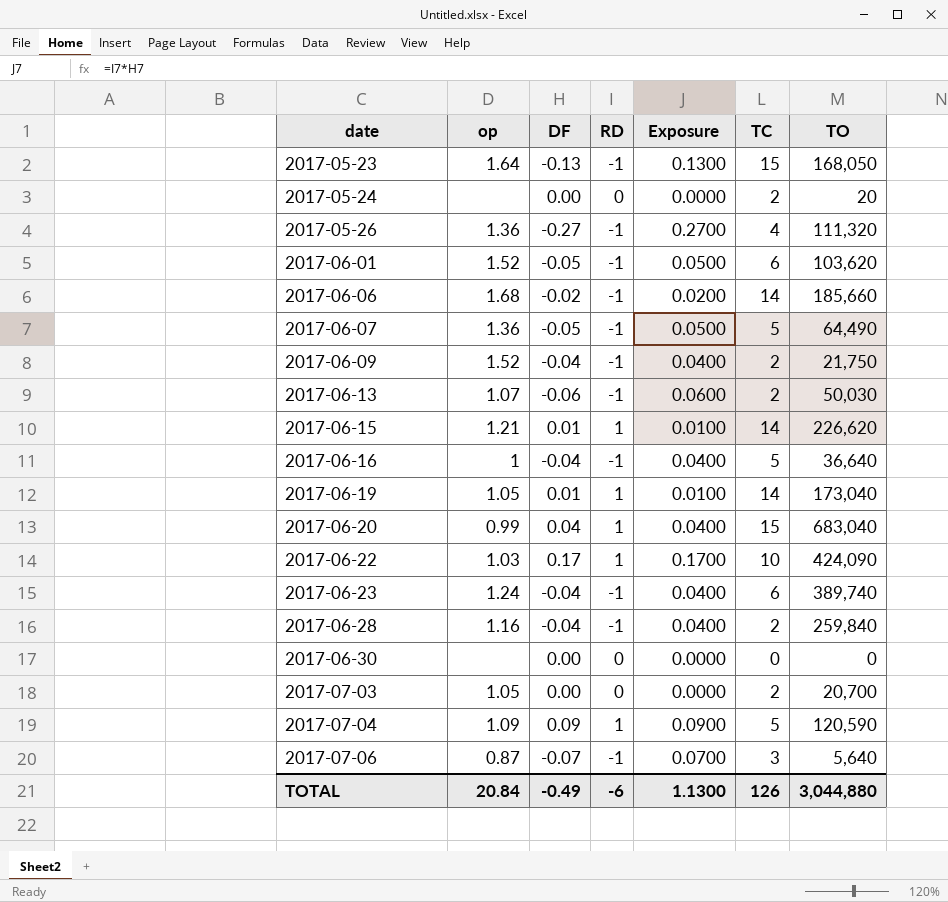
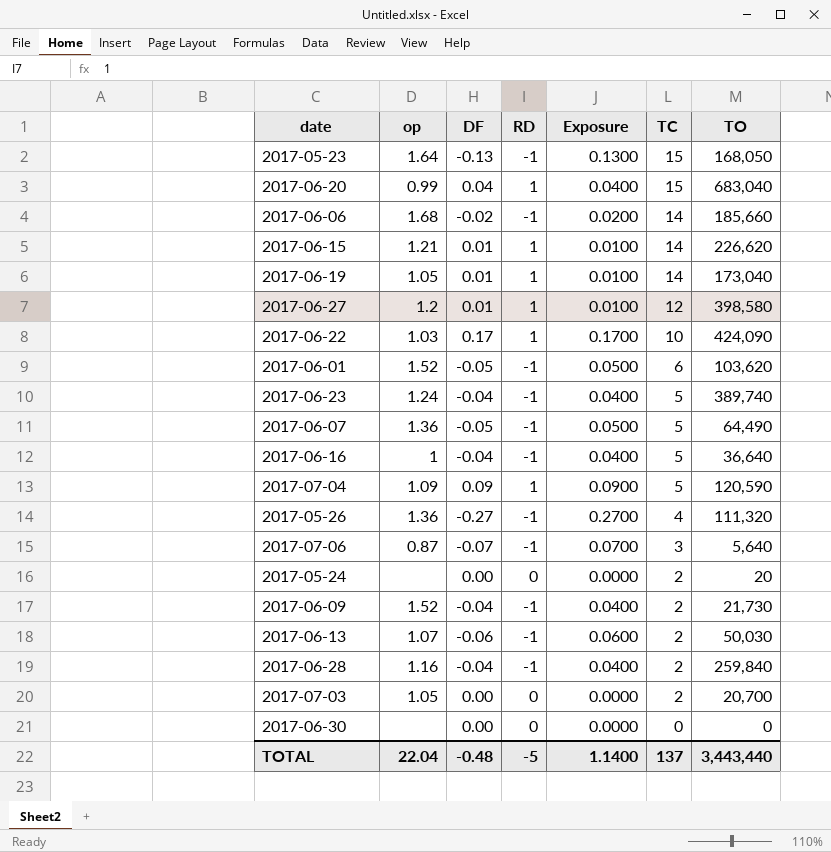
row order: date ascending -> TC descending
row 2017-06-27: none -> 1.2 | 0.01 | 1 | 0.0100 | 12 | 398,580
2017-06-23 | TC: 6 -> 5
2017-06-09 | TO: 21,750 -> 21,730
TOTAL | op: 20.84 -> 22.04
TOTAL | DF: -0.49 -> -0.48
TOTAL | RD: -6 -> -5
TOTAL | Exposure: 1.1300 -> 1.1400
TOTAL | TC: 126 -> 137
TOTAL | TO: 3,044,880 -> 3,443,440

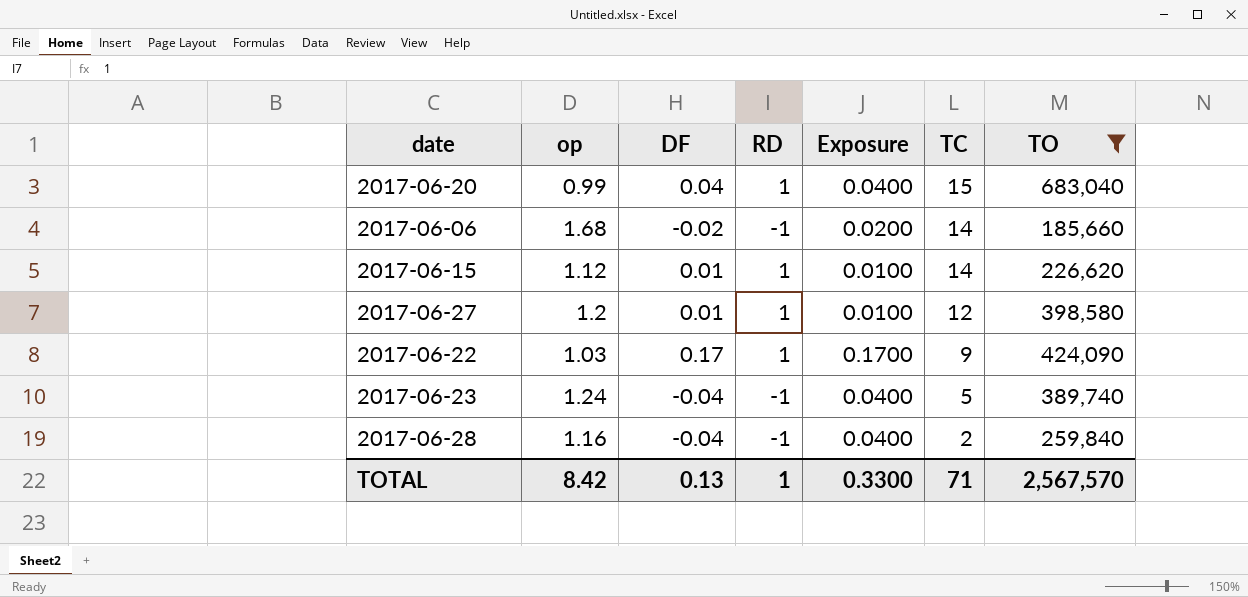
filter: none -> TO >= 185,660
2017-06-15 | op: 1.21 -> 1.12
2017-06-22 | TC: 10 -> 9
TOTAL | op: 22.04 -> 8.42
TOTAL | DF: -0.48 -> 0.13
TOTAL | RD: -5 -> 1
TOTAL | Exposure: 1.1400 -> 0.3300
TOTAL | TC: 137 -> 71
TOTAL | TO: 3,443,440 -> 2,567,570

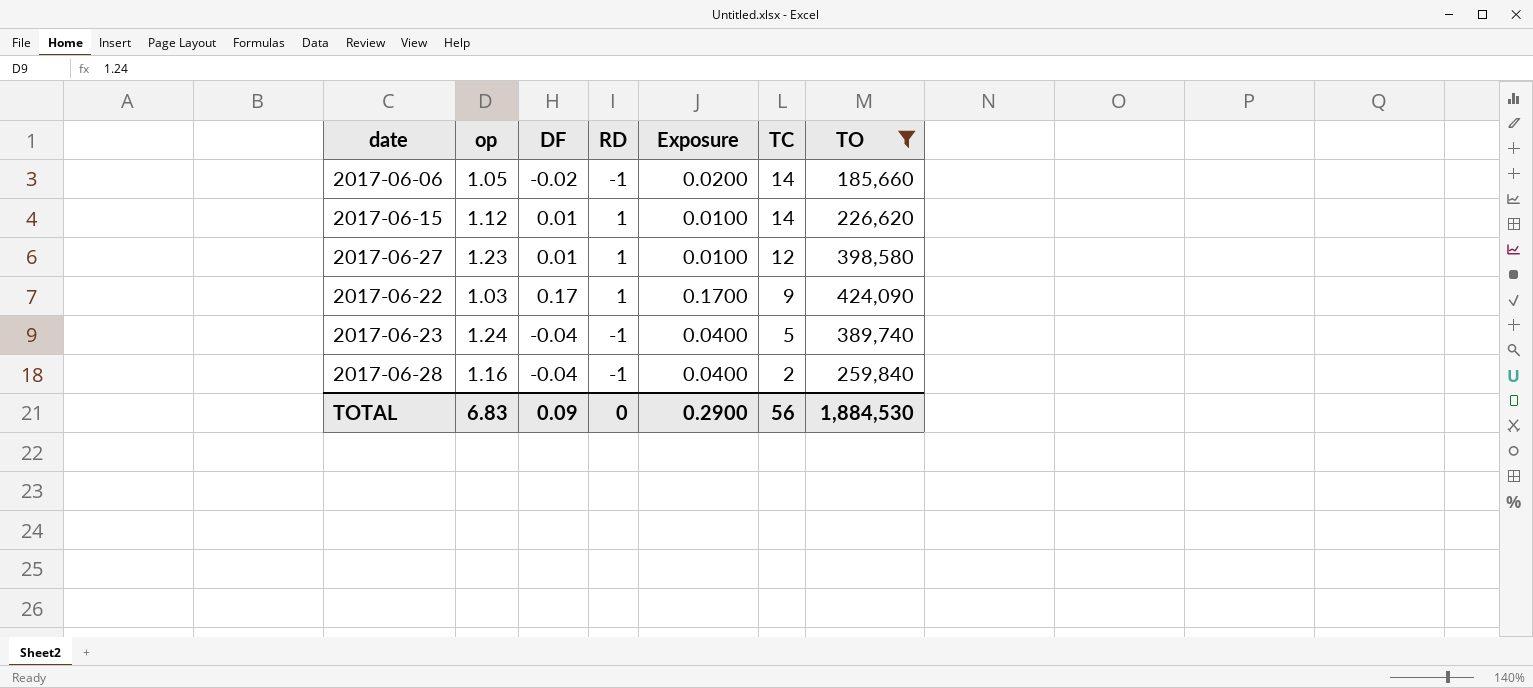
row 2017-06-20: 0.99 | 0.04 | 1 | 0.0400 | 15 | 683,040 -> none
2017-06-06 | op: 1.68 -> 1.05
2017-06-27 | op: 1.2 -> 1.23
TOTAL | op: 8.42 -> 6.83
TOTAL | DF: 0.13 -> 0.09
TOTAL | RD: 1 -> 0
TOTAL | Exposure: 0.3300 -> 0.2900
TOTAL | TC: 71 -> 56
TOTAL | TO: 2,567,570 -> 1,884,530

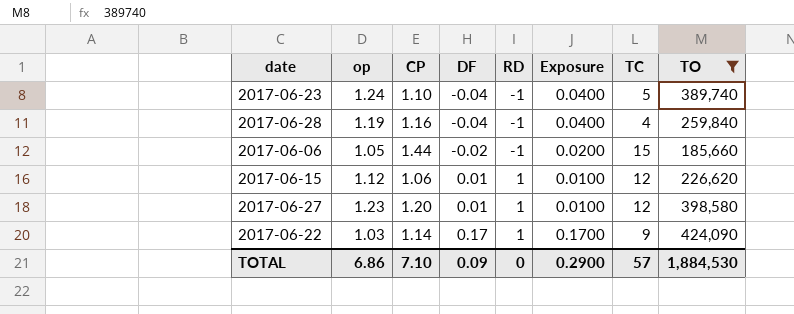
row order: TC descending -> DF ascending
column CP | position: none -> 3
2017-06-28 | op: 1.16 -> 1.19
2017-06-28 | TC: 2 -> 4
2017-06-06 | TC: 14 -> 15
2017-06-15 | TC: 14 -> 12
TOTAL | op: 6.83 -> 6.86
TOTAL | TC: 56 -> 57

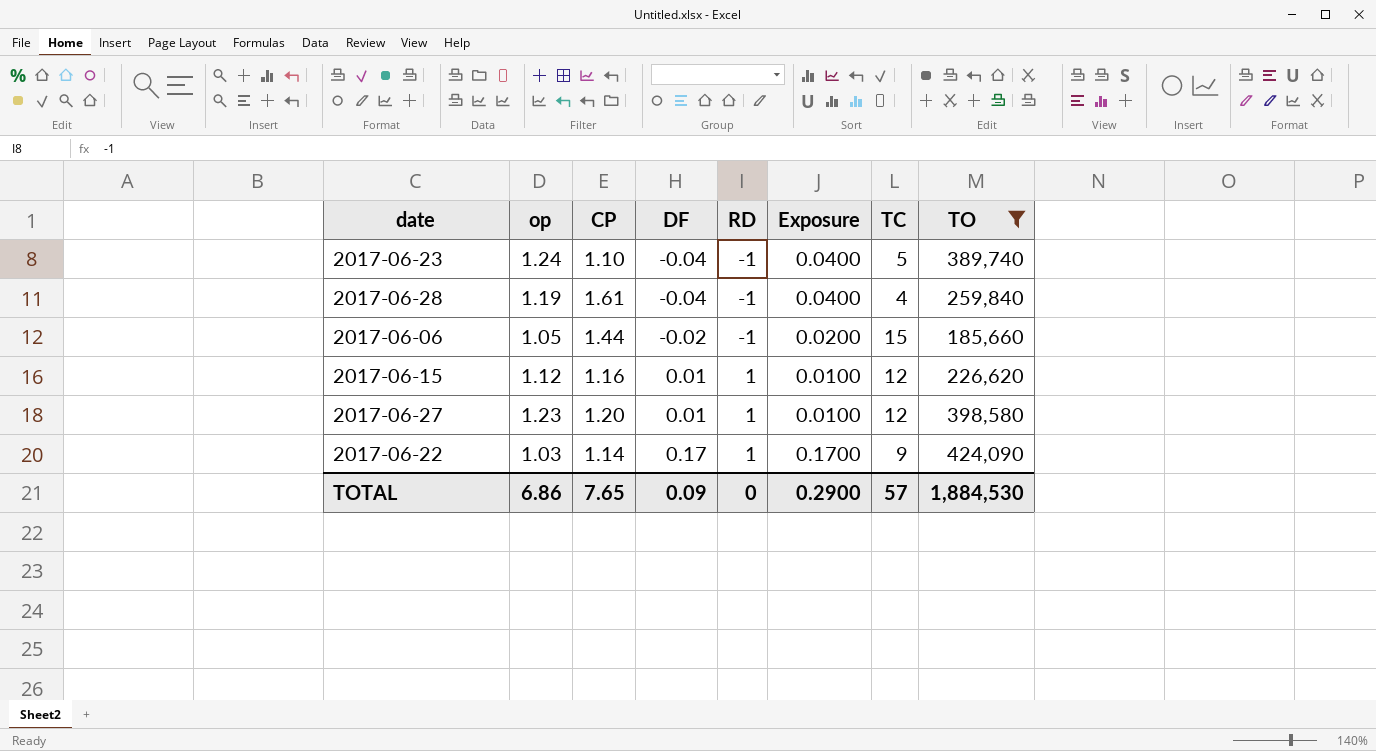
2017-06-28 | CP: 1.16 -> 1.61
2017-06-15 | CP: 1.06 -> 1.16
TOTAL | CP: 7.10 -> 7.65

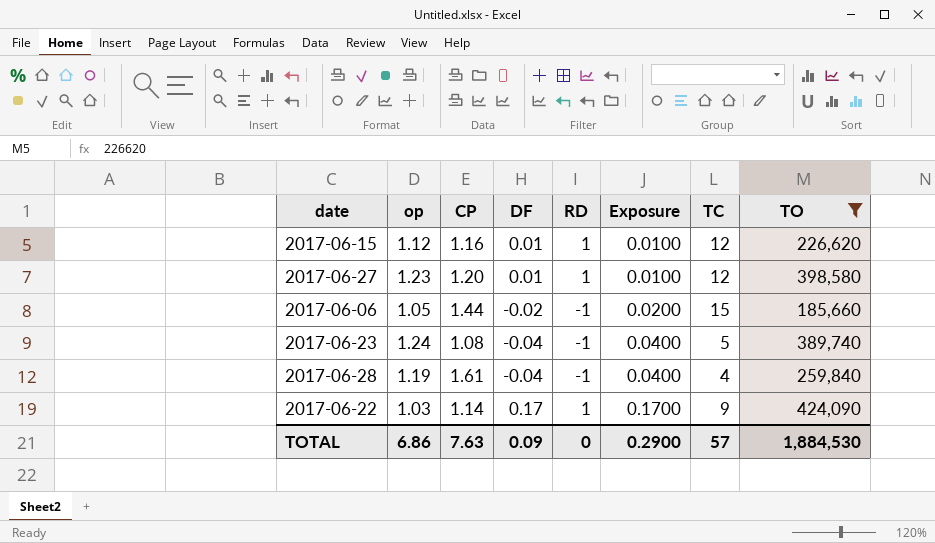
row order: DF ascending -> Exposure ascending
2017-06-23 | CP: 1.10 -> 1.08
TOTAL | CP: 7.65 -> 7.63

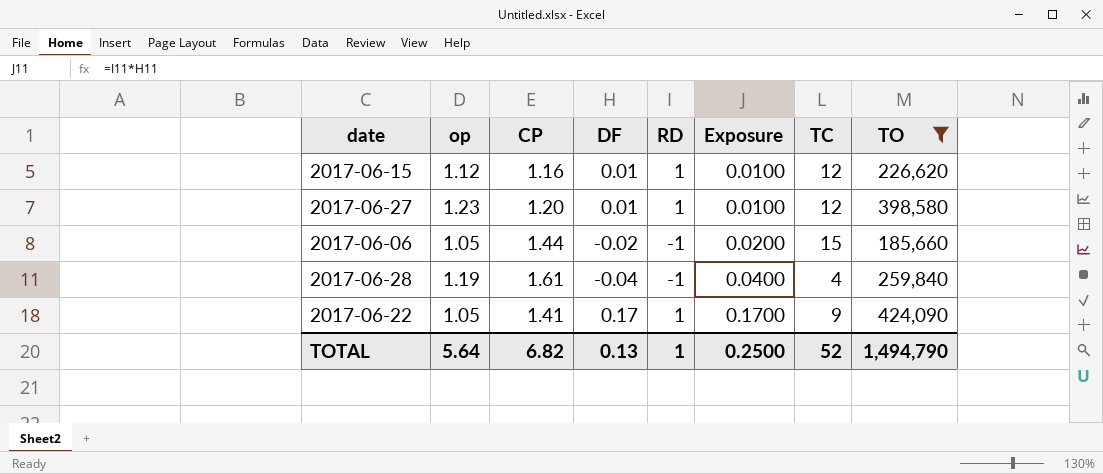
row 2017-06-23: 1.24 | 1.08 | -0.04 | -1 | 0.0400 | 5 | 389,740 -> none
2017-06-22 | op: 1.03 -> 1.05
2017-06-22 | CP: 1.14 -> 1.41
TOTAL | op: 6.86 -> 5.64
TOTAL | CP: 7.63 -> 6.82
TOTAL | DF: 0.09 -> 0.13
TOTAL | RD: 0 -> 1
TOTAL | Exposure: 0.2900 -> 0.2500
TOTAL | TC: 57 -> 52
TOTAL | TO: 1,884,530 -> 1,494,790

